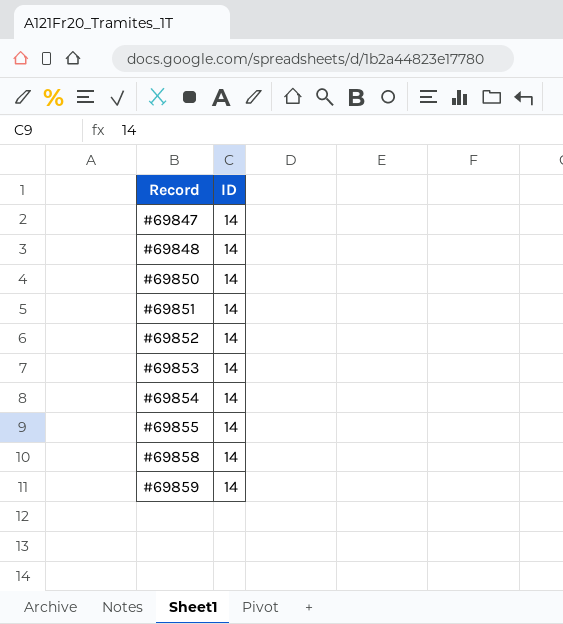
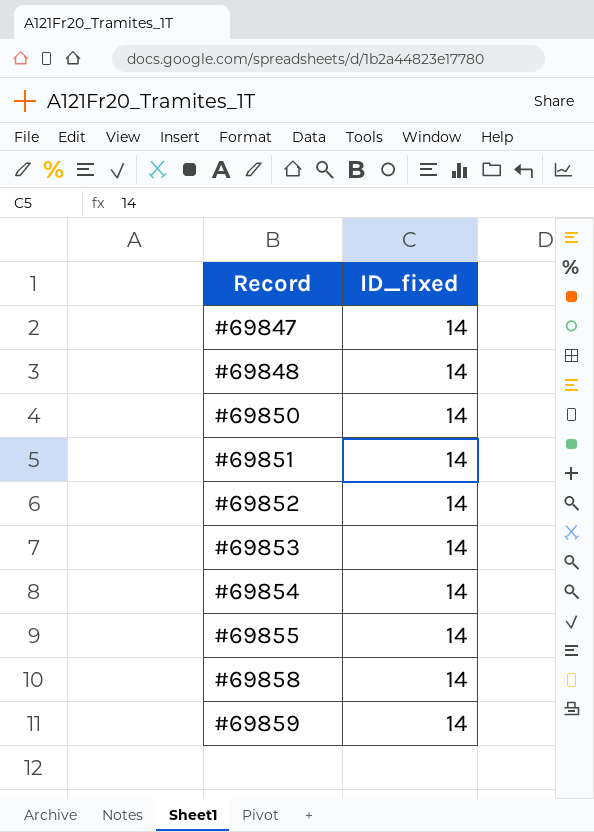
column name: ID -> ID_fixed

